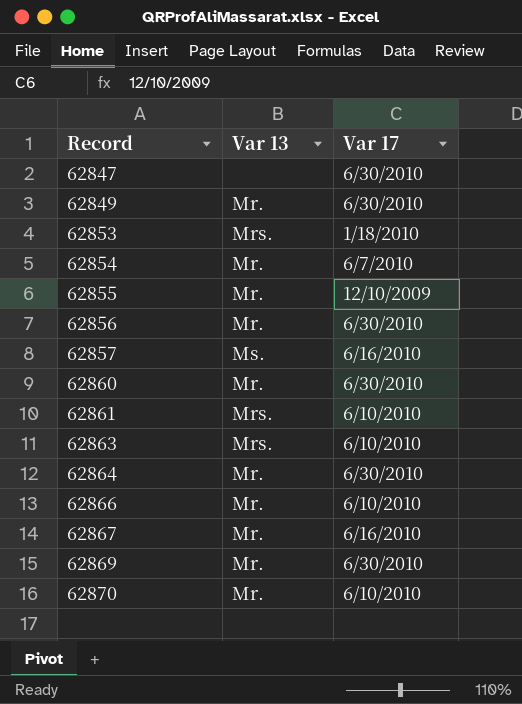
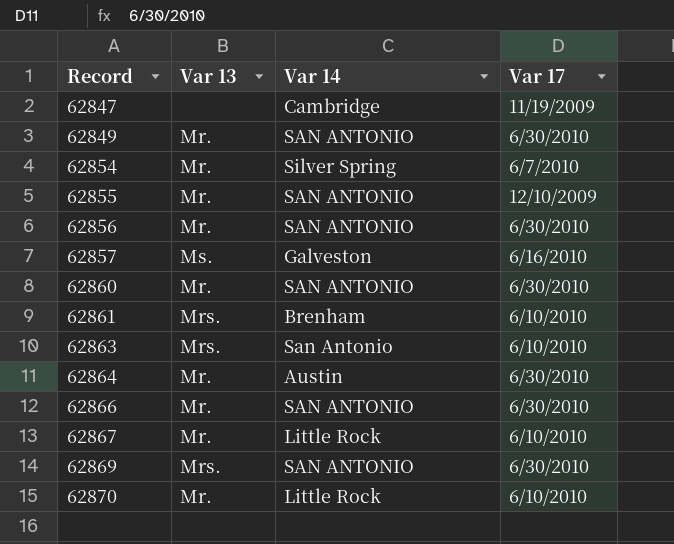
column Var 14 | position: none -> 3
row 62853: Mrs. | 1/18/2010 -> none
62847 | Var 17: 6/30/2010 -> 11/19/2009
62866 | Var 17: 6/10/2010 -> 6/30/2010
62867 | Var 17: 6/16/2010 -> 6/10/2010
62869 | Var 13: Mr. -> Mrs.

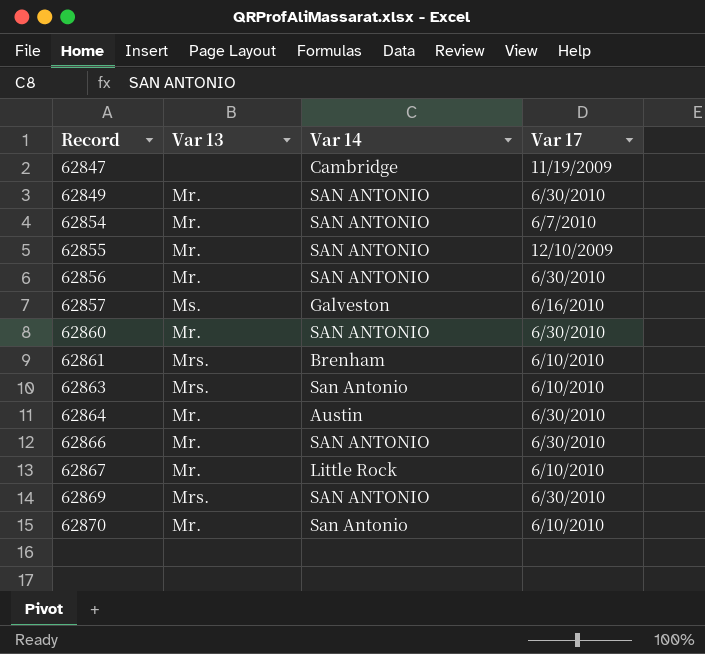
62854 | Var 14: Silver Spring -> SAN ANTONIO
62870 | Var 14: Little Rock -> San Antonio

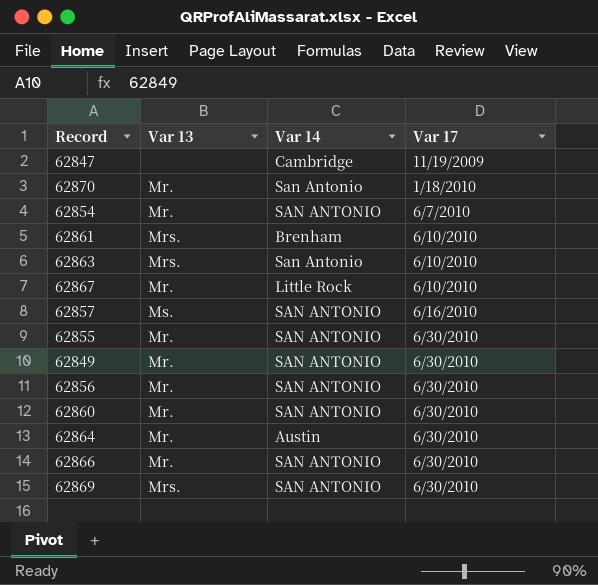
row order: Record ascending -> Var 17 ascending
62870 | Var 17: 6/10/2010 -> 1/18/2010
62857 | Var 14: Galveston -> SAN ANTONIO
62855 | Var 17: 12/10/2009 -> 6/30/2010

